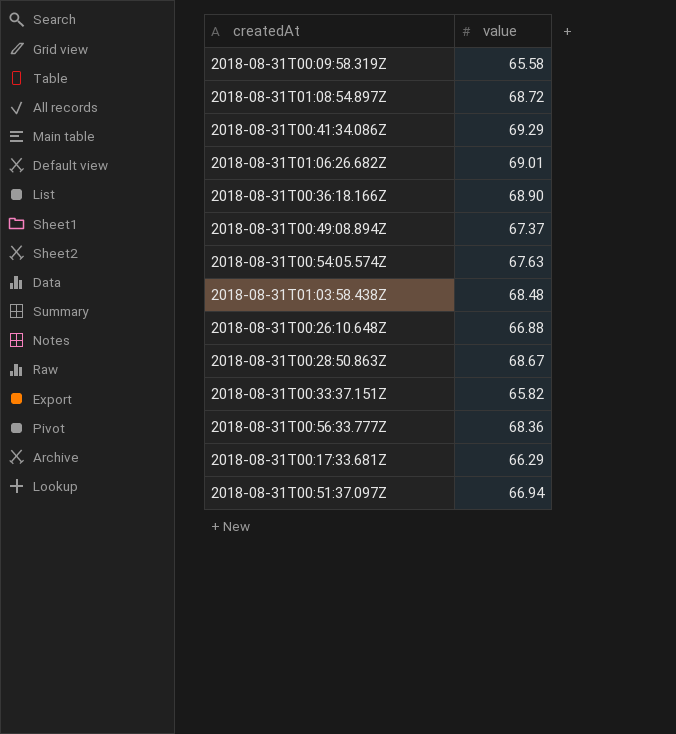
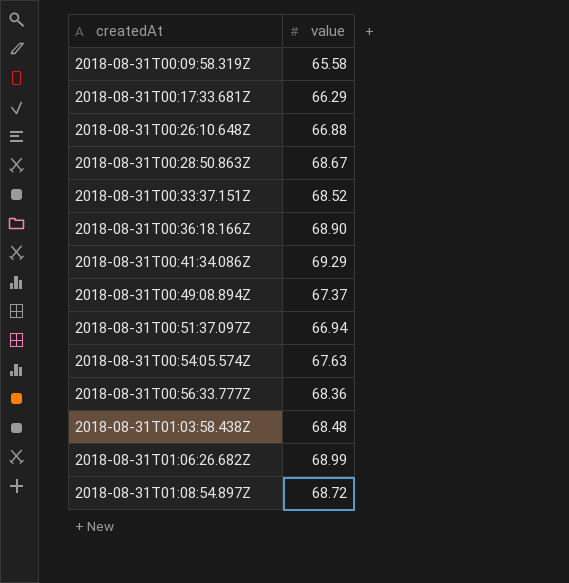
row order: none -> createdAt ascending
2018-08-31T00:33:37.151Z | value: 65.82 -> 68.52
2018-08-31T01:06:26.682Z | value: 69.01 -> 68.99

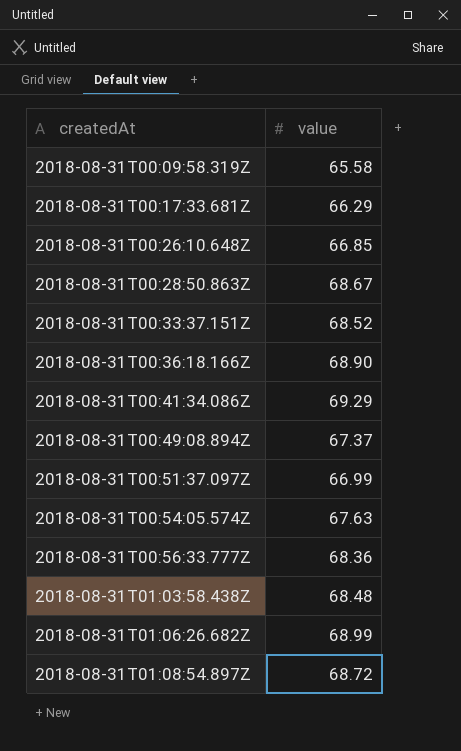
2018-08-31T00:26:10.648Z | value: 66.88 -> 66.85
2018-08-31T00:51:37.097Z | value: 66.94 -> 66.99

